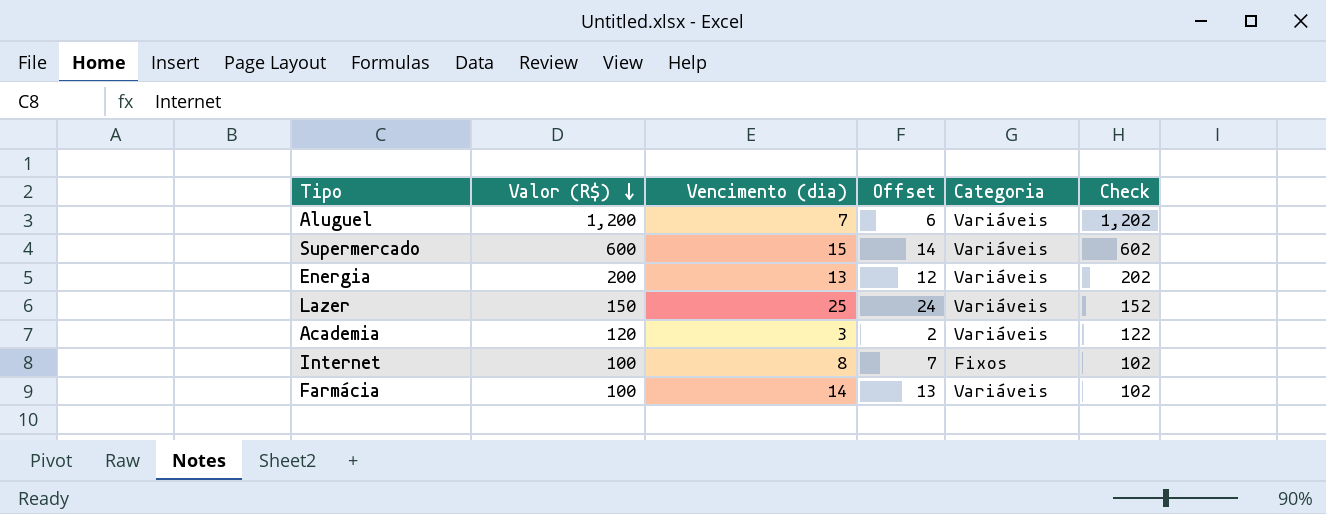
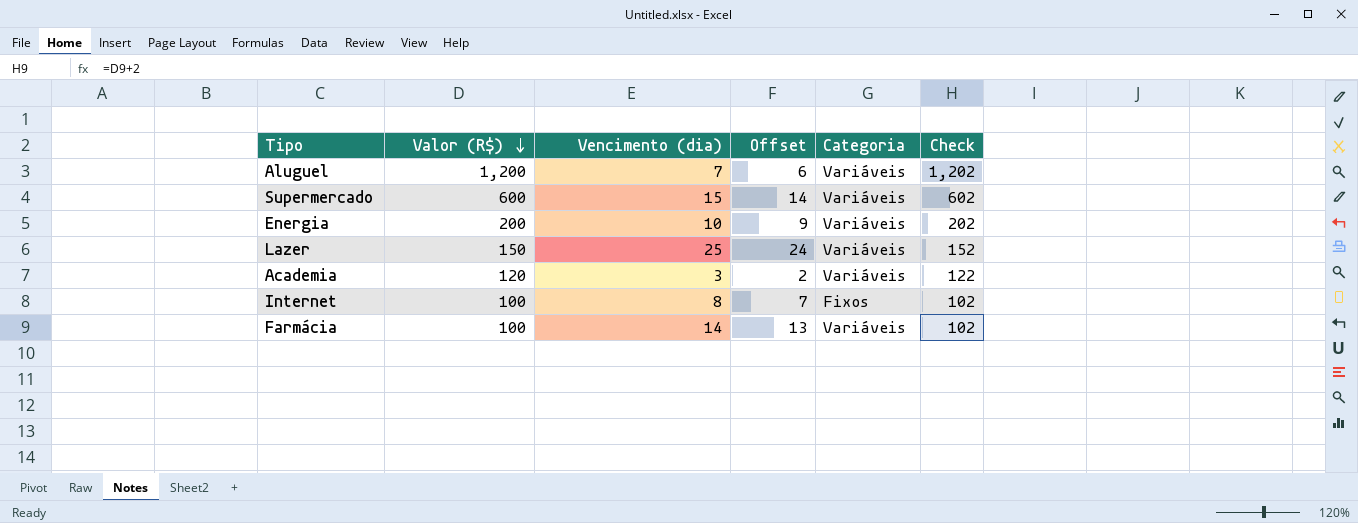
Energia | Vencimento (dia): 13 -> 10
Energia | Offset: 12 -> 9

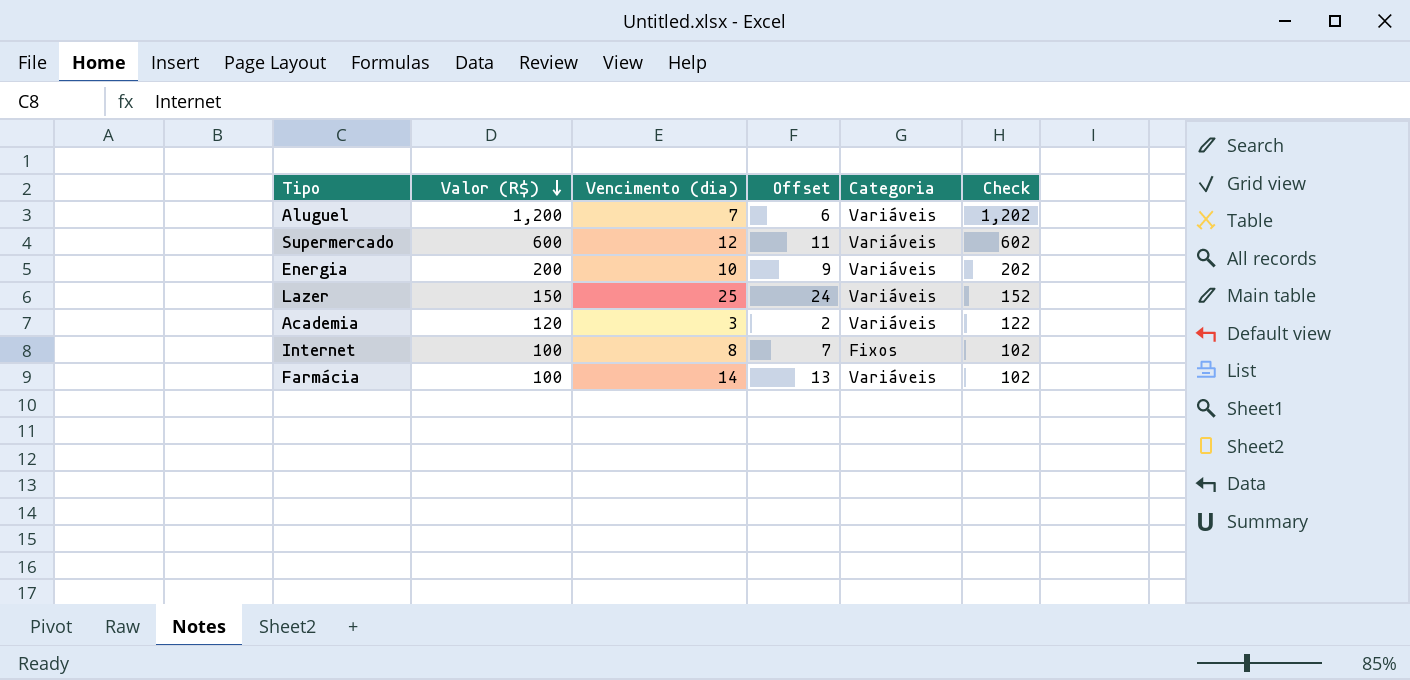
Supermercado | Vencimento (dia): 15 -> 12
Supermercado | Offset: 14 -> 11

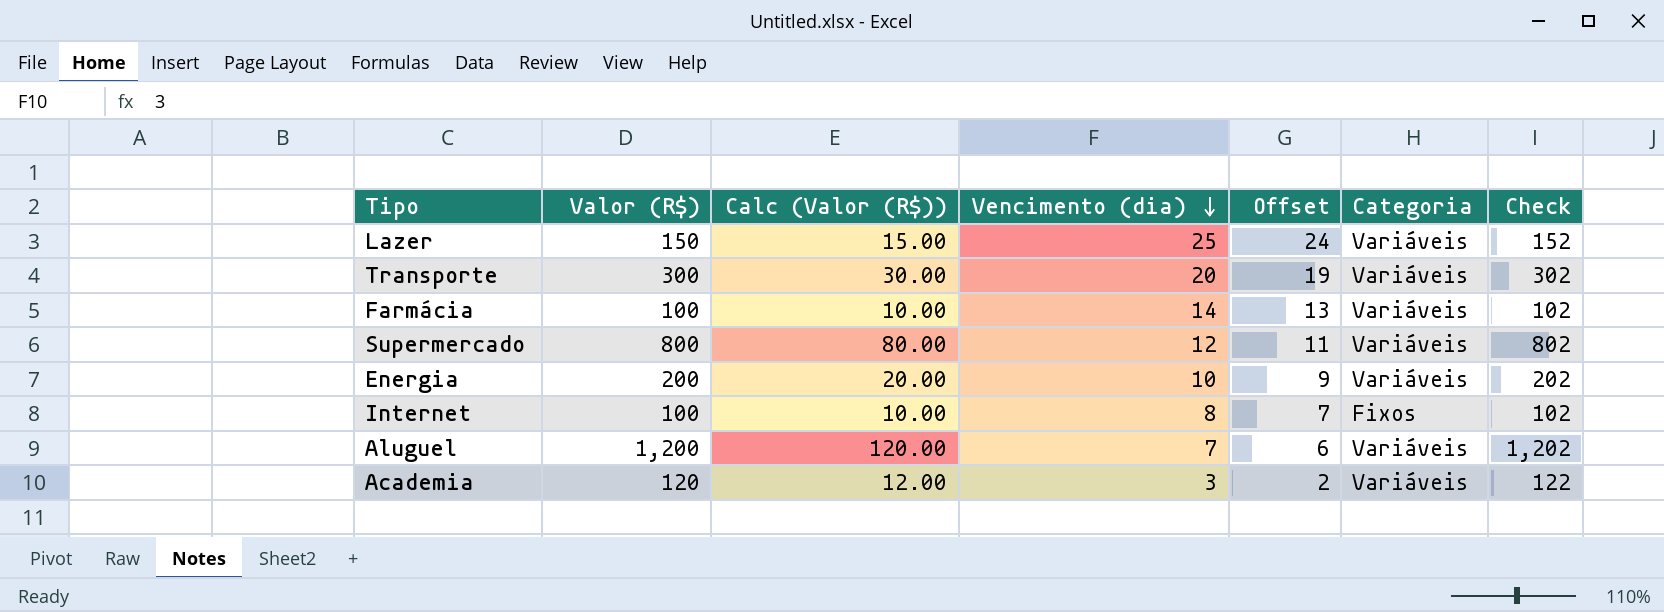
row order: Valor (R$) descending -> Vencimento (dia) descending
column Calc (Valor (R$)) | formula: none -> [Valor (R$)] * 0.1
row Transporte: none -> 300 | 30.00 | 20 | 19 | Variáveis | 302
Supermercado | Valor (R$): 600 -> 800
Supermercado | Check: 602 -> 802

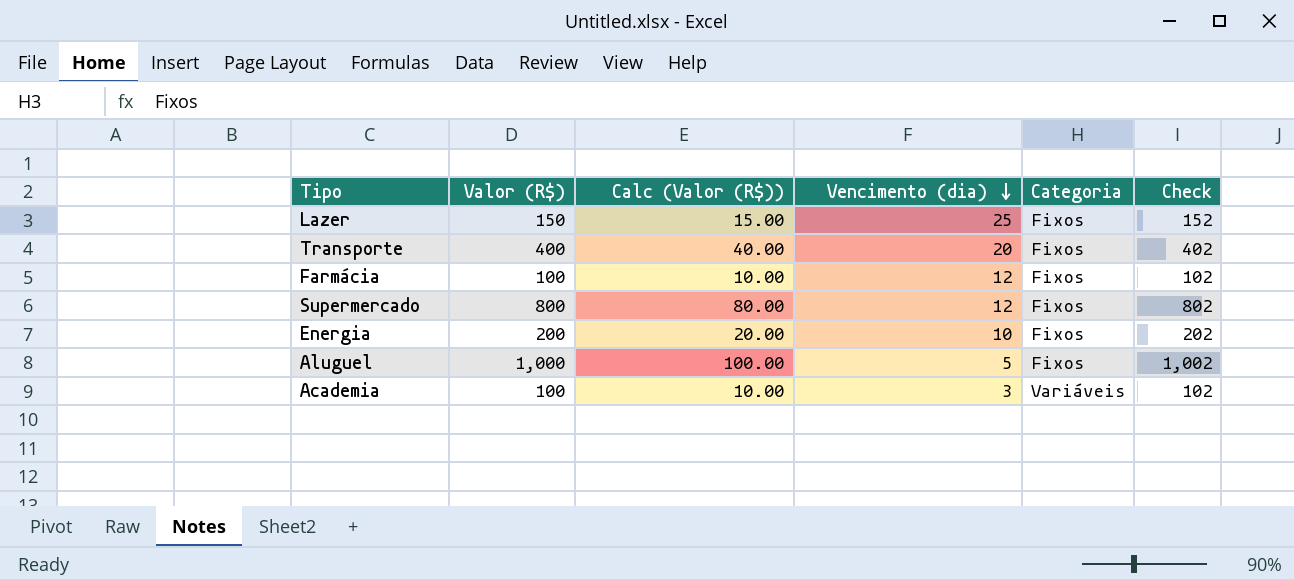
column Offset | formula: [Vencimento (dia)] - 1 -> none
row Internet: 100 | 10.00 | 8 | 7 | Fixos | 102 -> none
Lazer | Categoria: Variáveis -> Fixos
Transporte | Valor (R$): 300 -> 400
Transporte | Calc (Valor (R$)): 30.00 -> 40.00
Transporte | Categoria: Variáveis -> Fixos
Transporte | Check: 302 -> 402
Farmácia | Vencimento (dia): 14 -> 12
Farmácia | Categoria: Variáveis -> Fixos
Supermercado | Categoria: Variáveis -> Fixos
Energia | Categoria: Variáveis -> Fixos
Aluguel | Valor (R$): 1,200 -> 1,000
Aluguel | Calc (Valor (R$)): 120.00 -> 100.00
Aluguel | Vencimento (dia): 7 -> 5
Aluguel | Categoria: Variáveis -> Fixos
Aluguel | Check: 1,202 -> 1,002
Academia | Valor (R$): 120 -> 100
Academia | Calc (Valor (R$)): 12.00 -> 10.00
Academia | Check: 122 -> 102

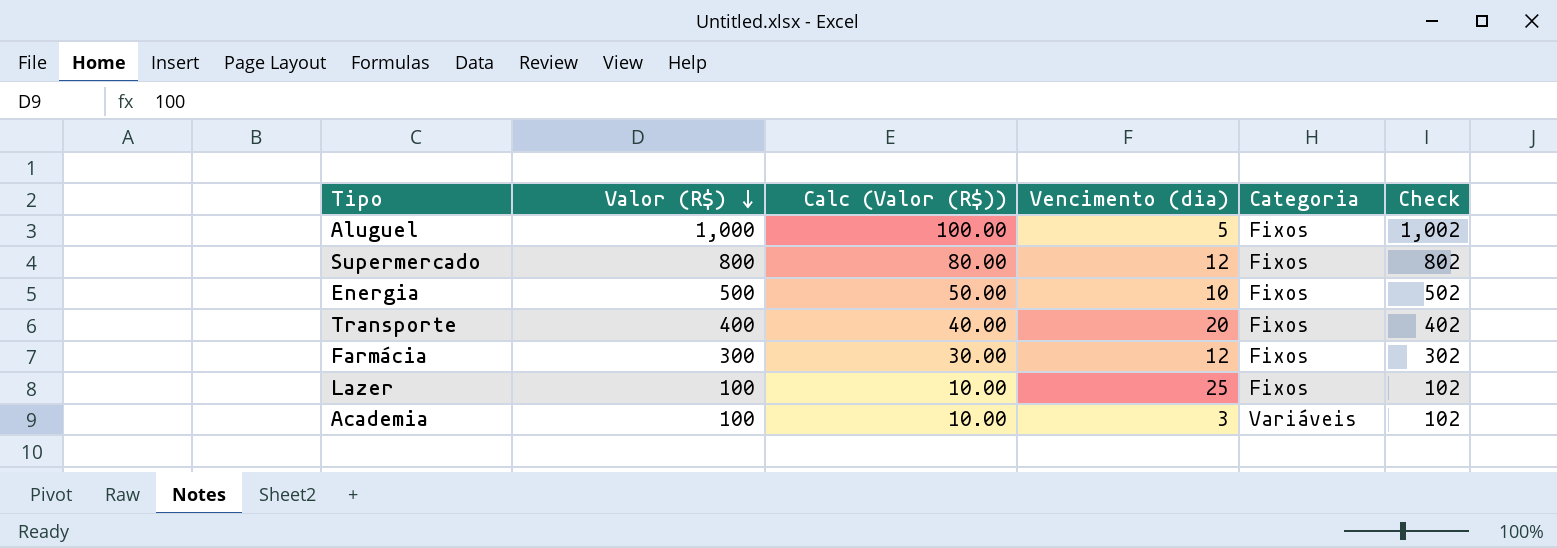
row order: Vencimento (dia) descending -> Valor (R$) descending
Energia | Valor (R$): 200 -> 500
Energia | Calc (Valor (R$)): 20.00 -> 50.00
Energia | Check: 202 -> 502
Farmácia | Valor (R$): 100 -> 300
Farmácia | Calc (Valor (R$)): 10.00 -> 30.00
Farmácia | Check: 102 -> 302
Lazer | Valor (R$): 150 -> 100
Lazer | Calc (Valor (R$)): 15.00 -> 10.00
Lazer | Check: 152 -> 102

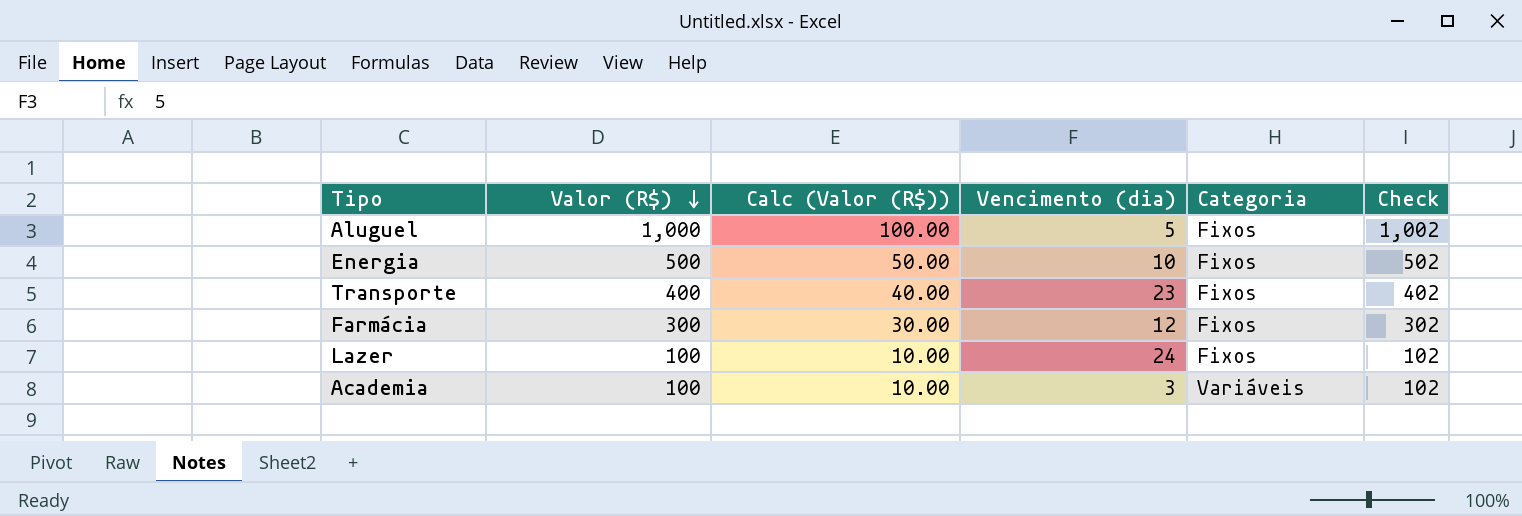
row Supermercado: 800 | 80.00 | 12 | Fixos | 802 -> none
Transporte | Vencimento (dia): 20 -> 23
Lazer | Vencimento (dia): 25 -> 24

